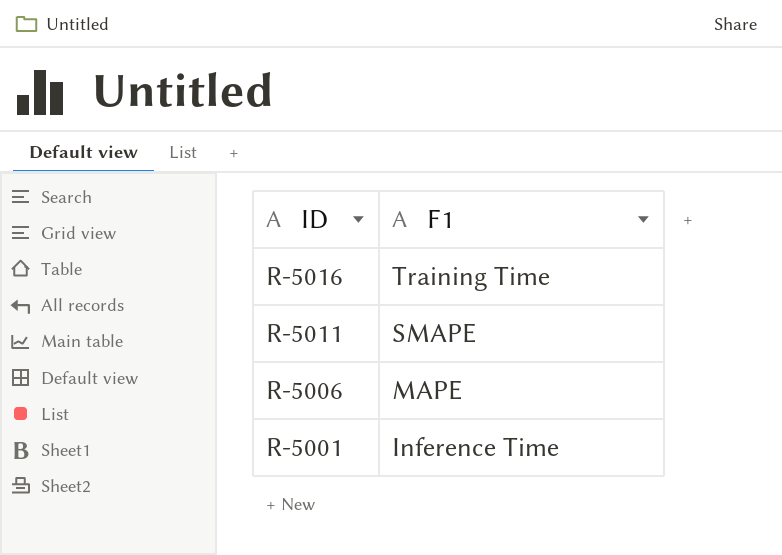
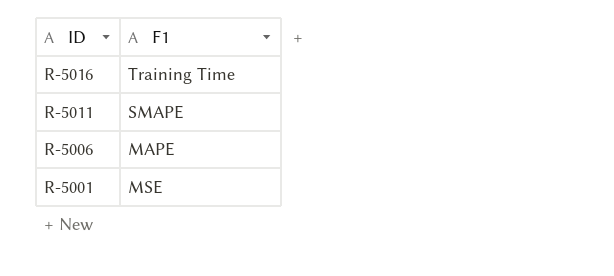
R-5001 | F1: Inference Time -> MSE

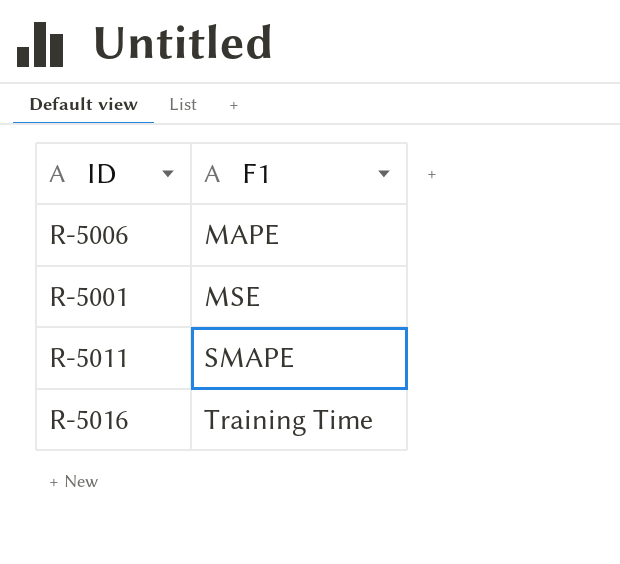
row order: ID descending -> F1 ascending

